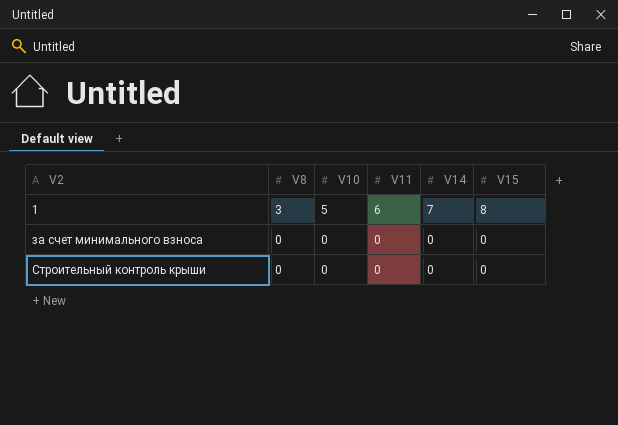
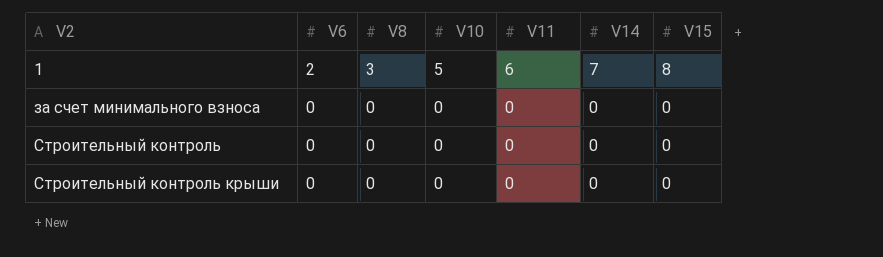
column V6 | position: none -> 2
row Строительный контроль: none -> 0 | 0 | 0 | 0 | 0 | 0

